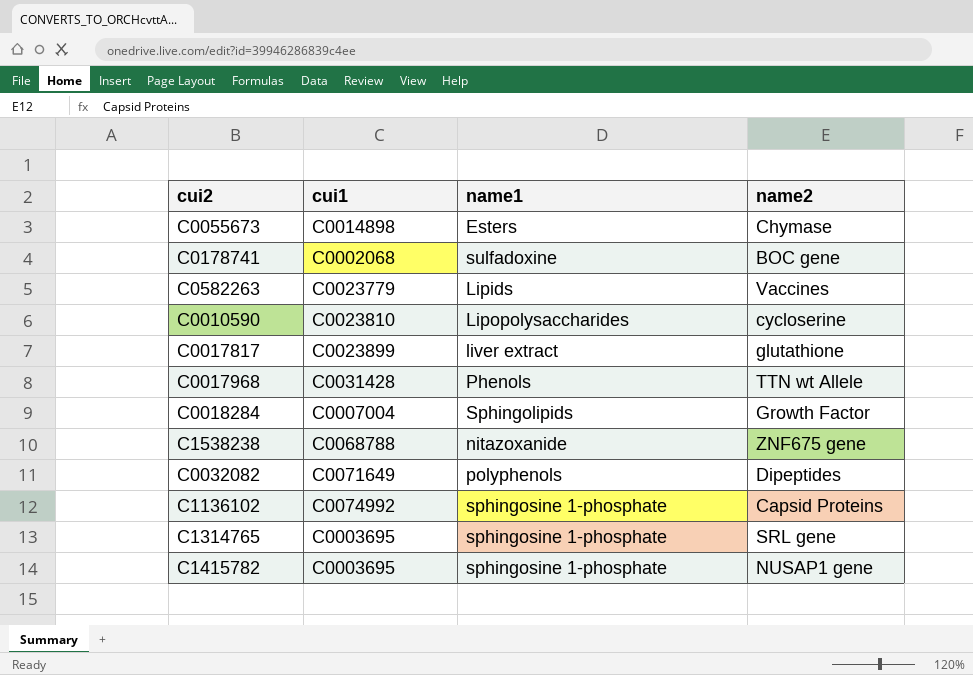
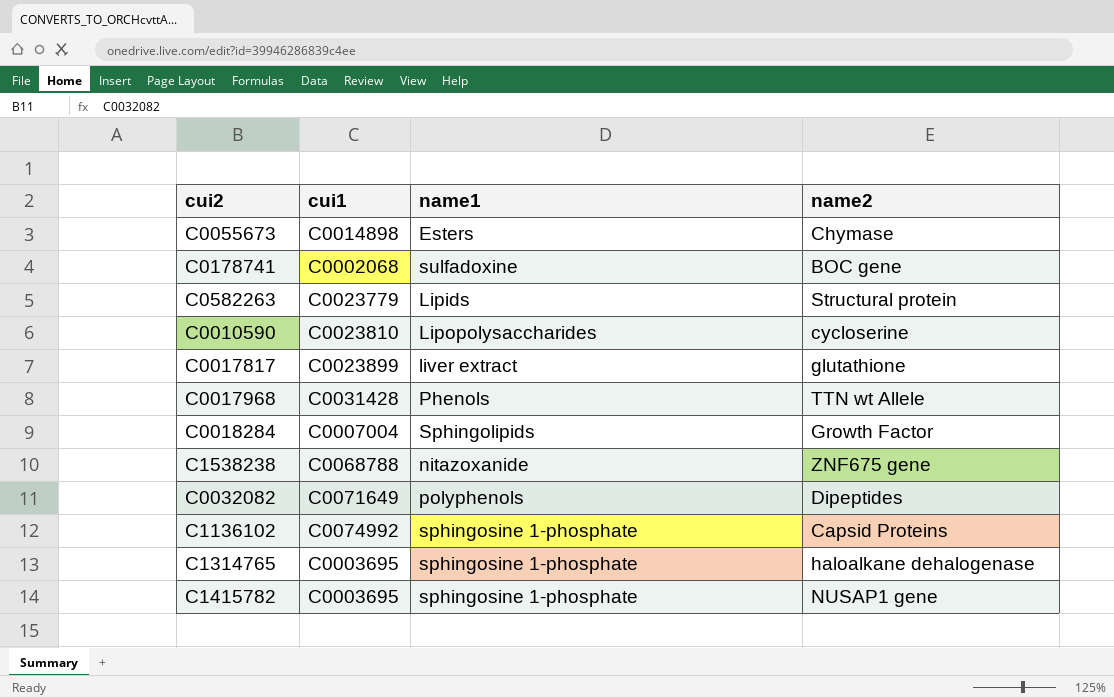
C0582263 | name2: Vaccines -> Structural protein
C1314765 | name2: SRL gene -> haloalkane dehalogenase

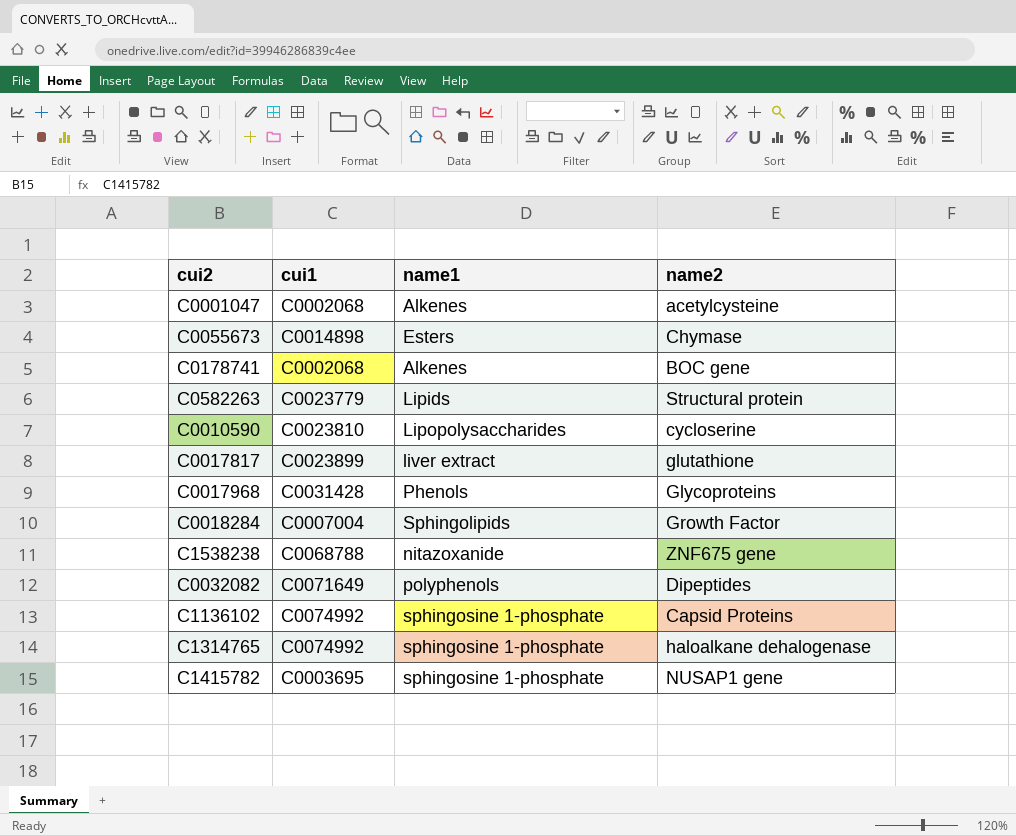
row C0001047: none -> C0002068 | Alkenes | acetylcysteine
C0178741 | name1: sulfadoxine -> Alkenes
C0017968 | name2: TTN wt Allele -> Glycoproteins
C1314765 | cui1: C0003695 -> C0074992

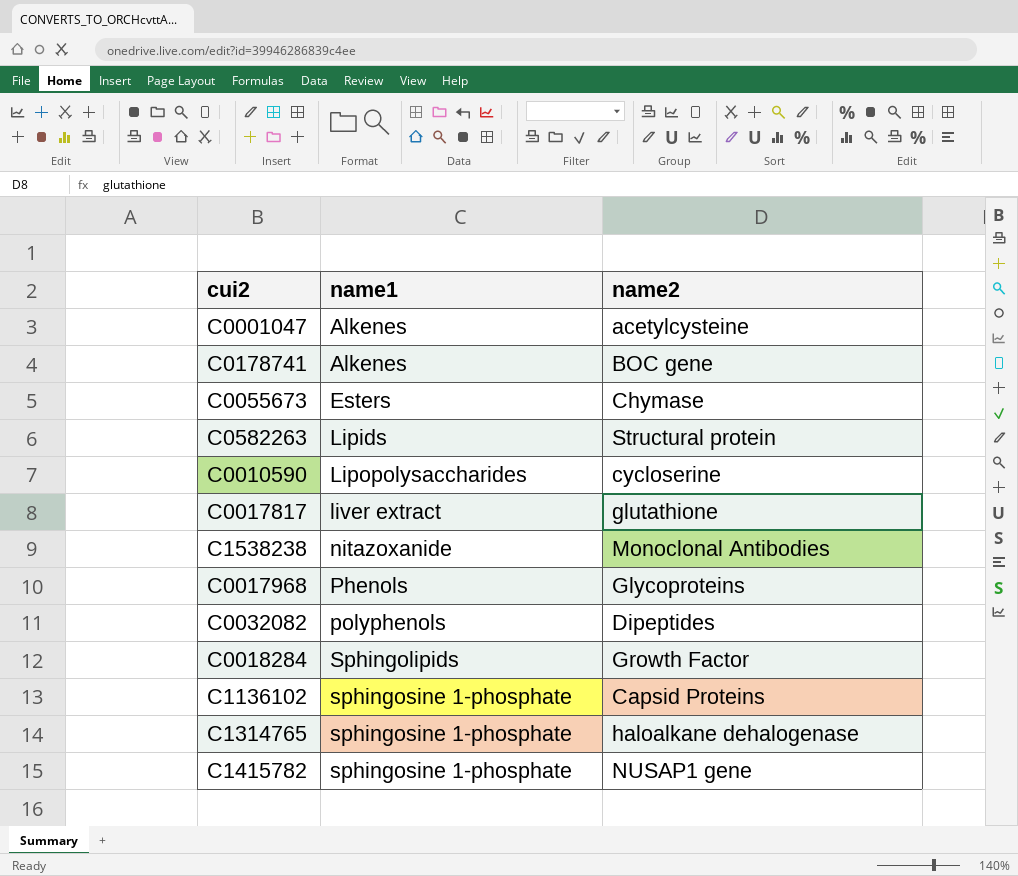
row order: none -> name1 ascending
column cui1 | position: 2 -> none
C1538238 | name2: ZNF675 gene -> Monoclonal Antibodies

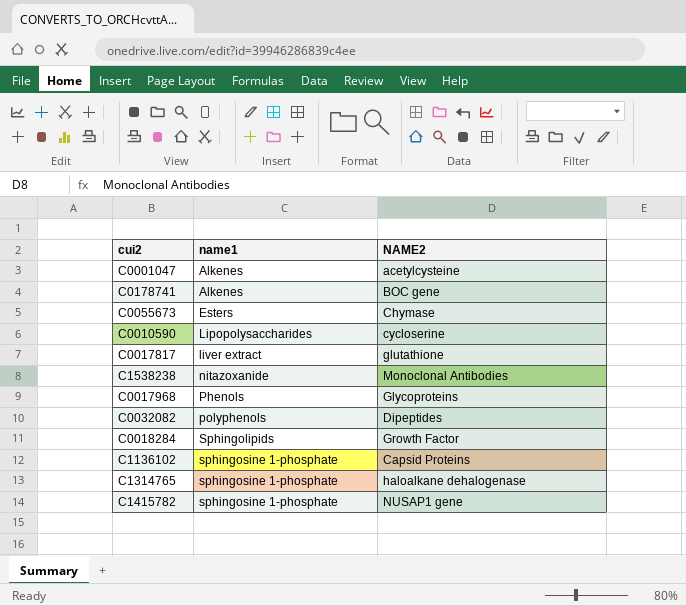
column name: name2 -> NAME2
row C0582263: Lipids | Structural protein -> none

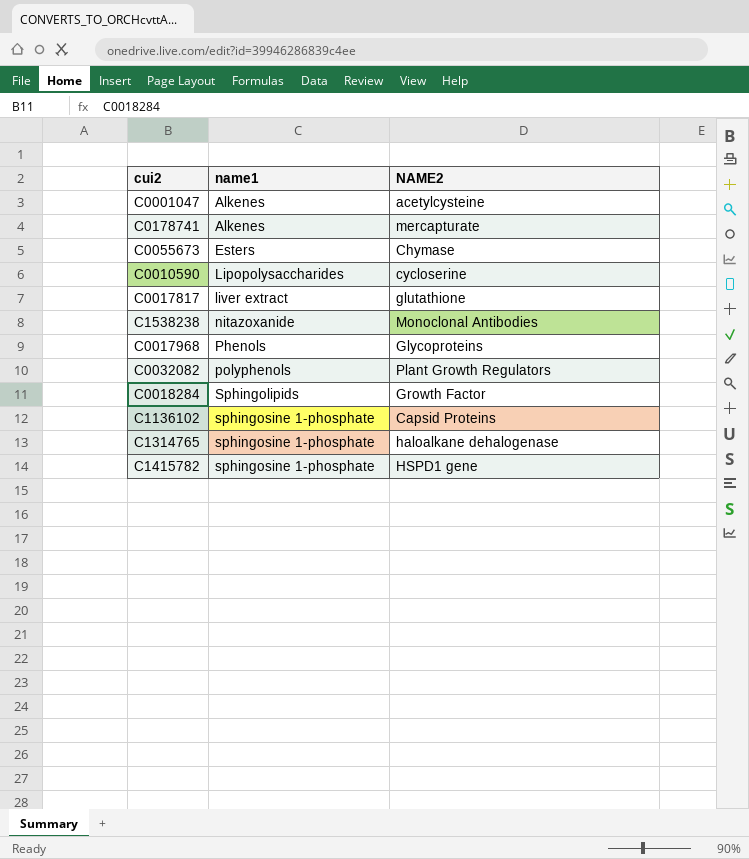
C0178741 | NAME2: BOC gene -> mercapturate
C0032082 | NAME2: Dipeptides -> Plant Growth Regulators
C1415782 | NAME2: NUSAP1 gene -> HSPD1 gene

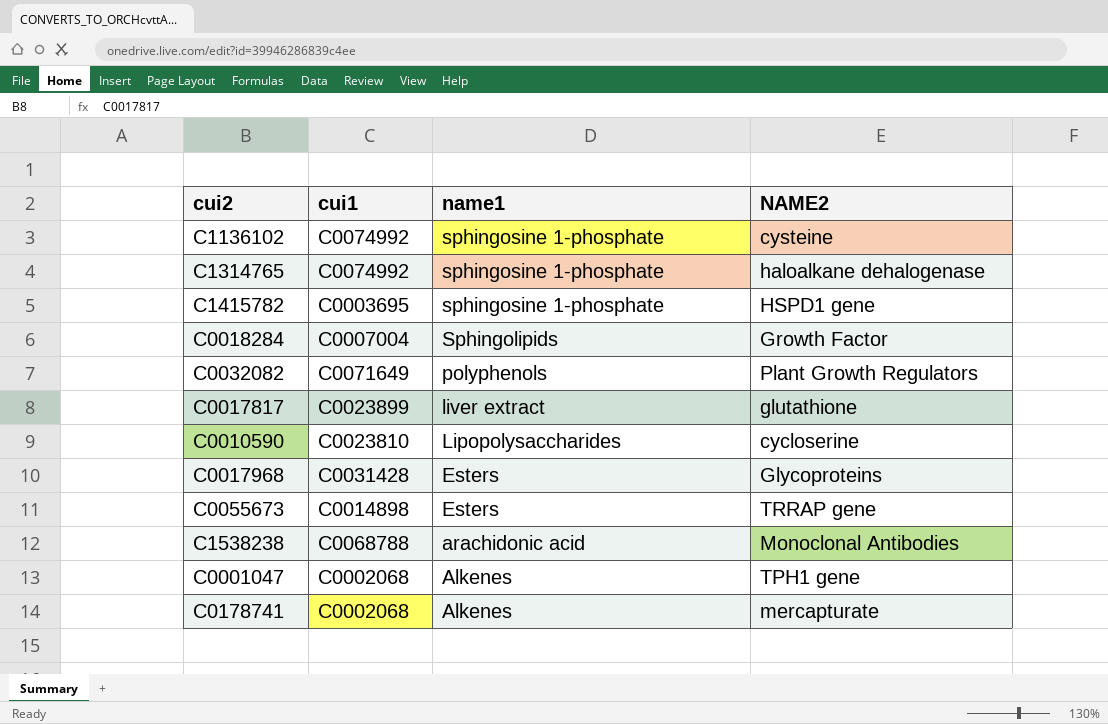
row order: name1 ascending -> name1 descending
column cui1 | position: none -> 2
C1136102 | NAME2: Capsid Proteins -> cysteine
C0017968 | name1: Phenols -> Esters
C0055673 | NAME2: Chymase -> TRRAP gene
C1538238 | name1: nitazoxanide -> arachidonic acid
C0001047 | NAME2: acetylcysteine -> TPH1 gene

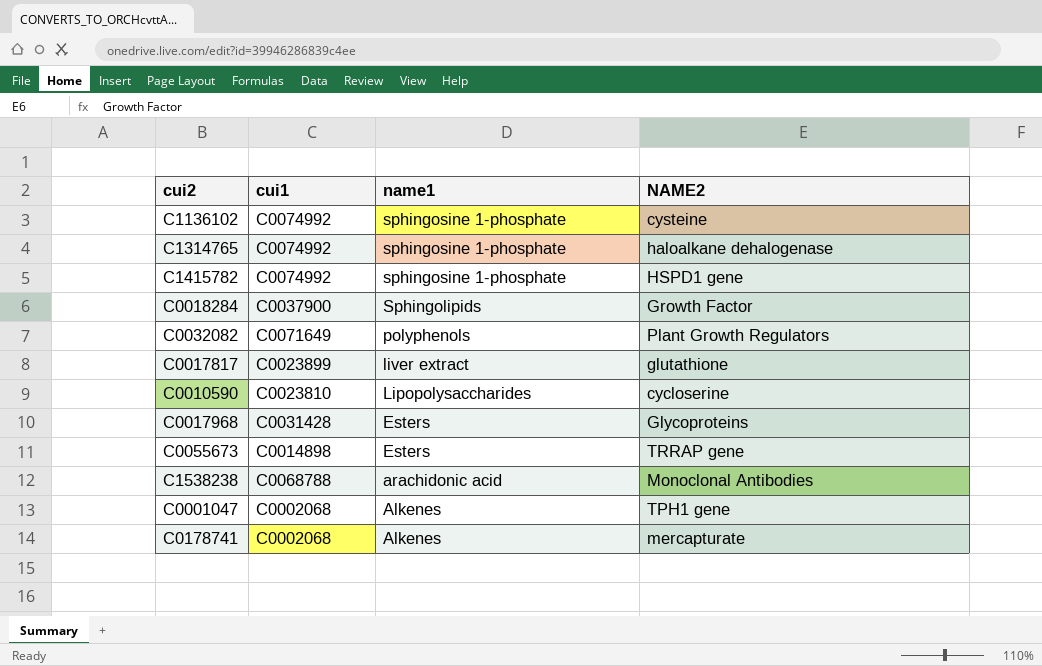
C1415782 | cui1: C0003695 -> C0074992
C0018284 | cui1: C0007004 -> C0037900

